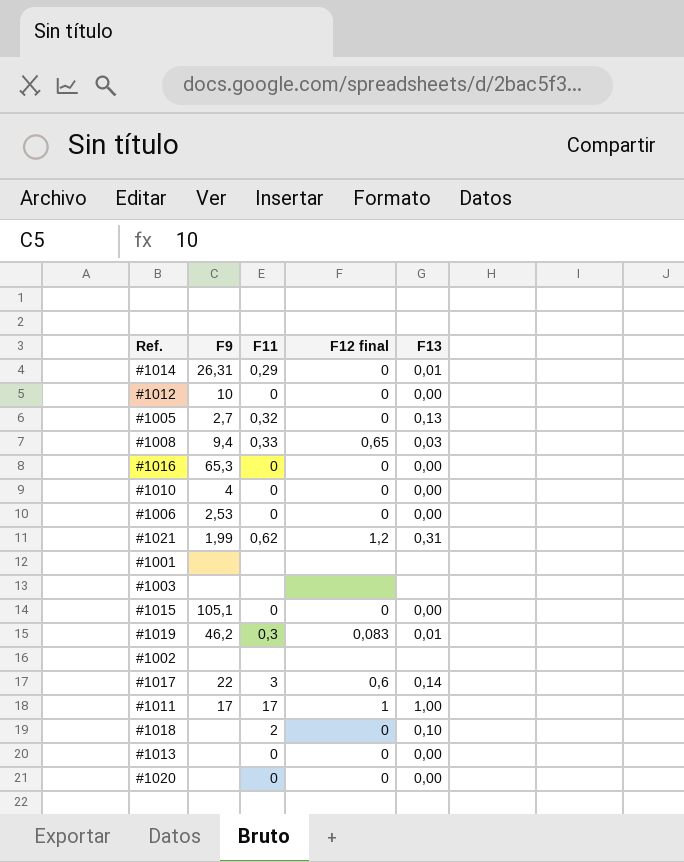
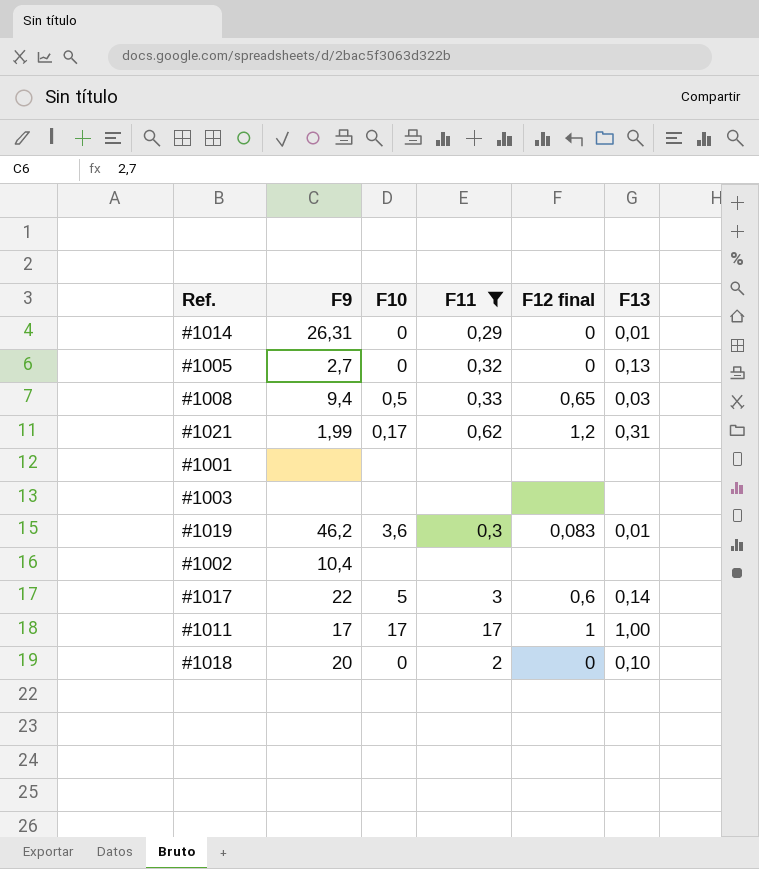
filter: none -> F11 != 0
column F10 | position: none -> 3
#1002 | F9: none -> 10,4
#1018 | F9: none -> 20

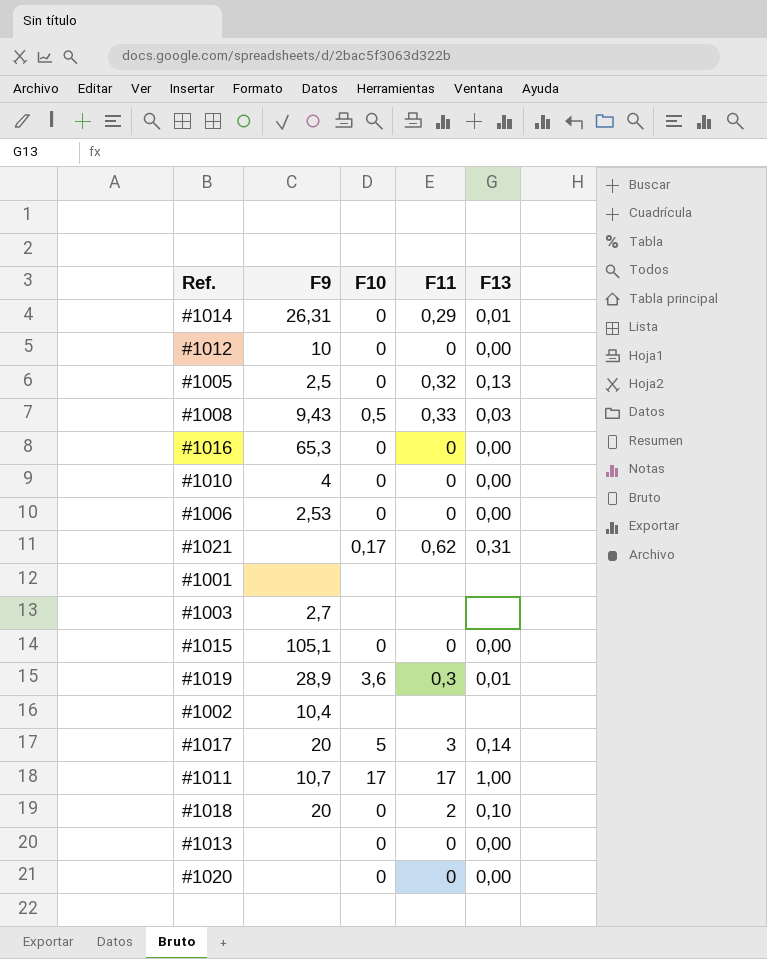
filter: F11 != 0 -> none
column F12 final | position: 5 -> none
#1005 | F9: 2,7 -> 2,5
#1008 | F9: 9,4 -> 9,43
#1021 | F9: 1,99 -> none
#1003 | F9: none -> 2,7
#1019 | F9: 46,2 -> 28,9
#1017 | F9: 22 -> 20
#1011 | F9: 17 -> 10,7

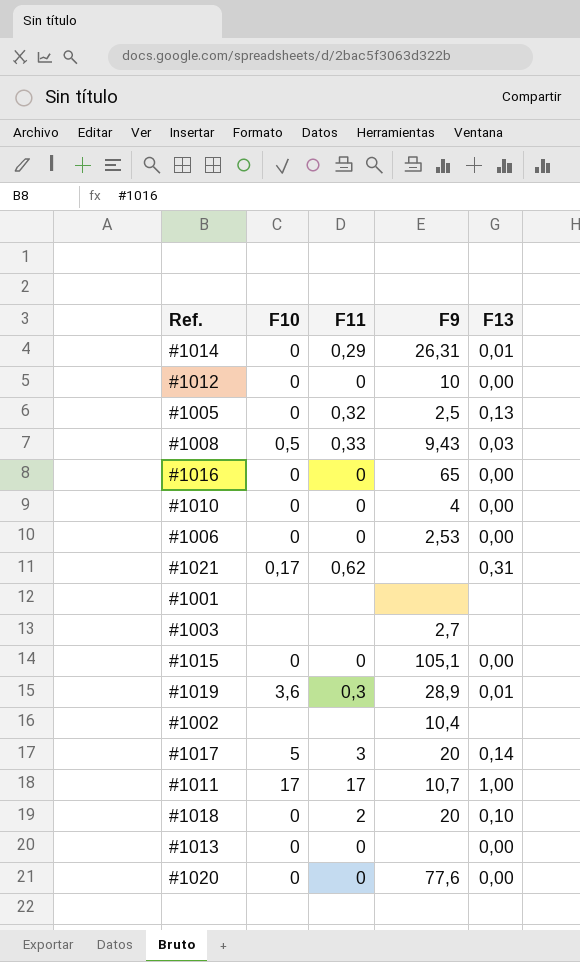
column F9 | position: 2 -> 4
#1016 | F9: 65,3 -> 65
#1020 | F9: none -> 77,6

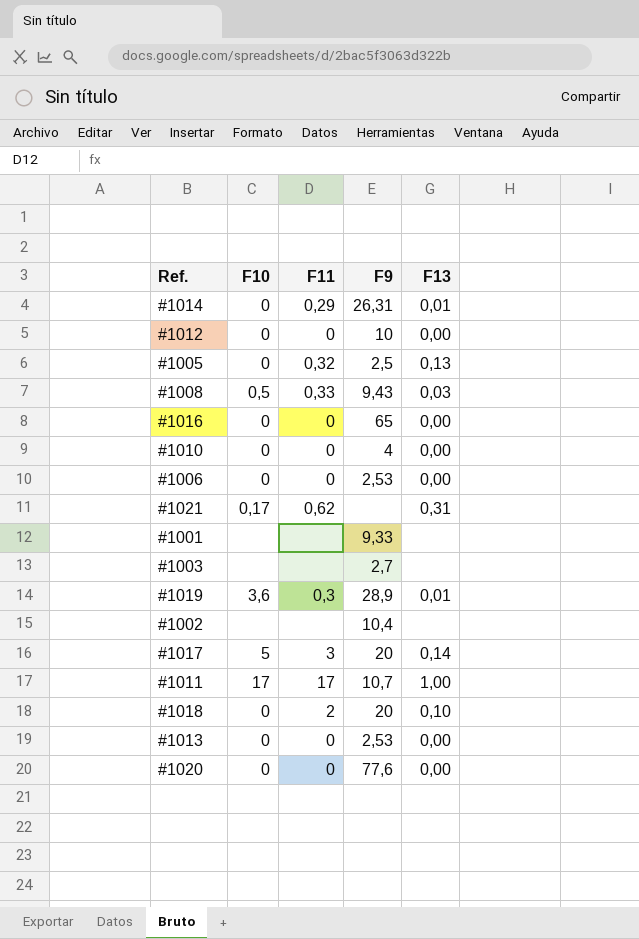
row #1015: 0 | 0 | 105,1 | 0,00 -> none
#1001 | F9: none -> 9,33
#1013 | F9: none -> 2,53

